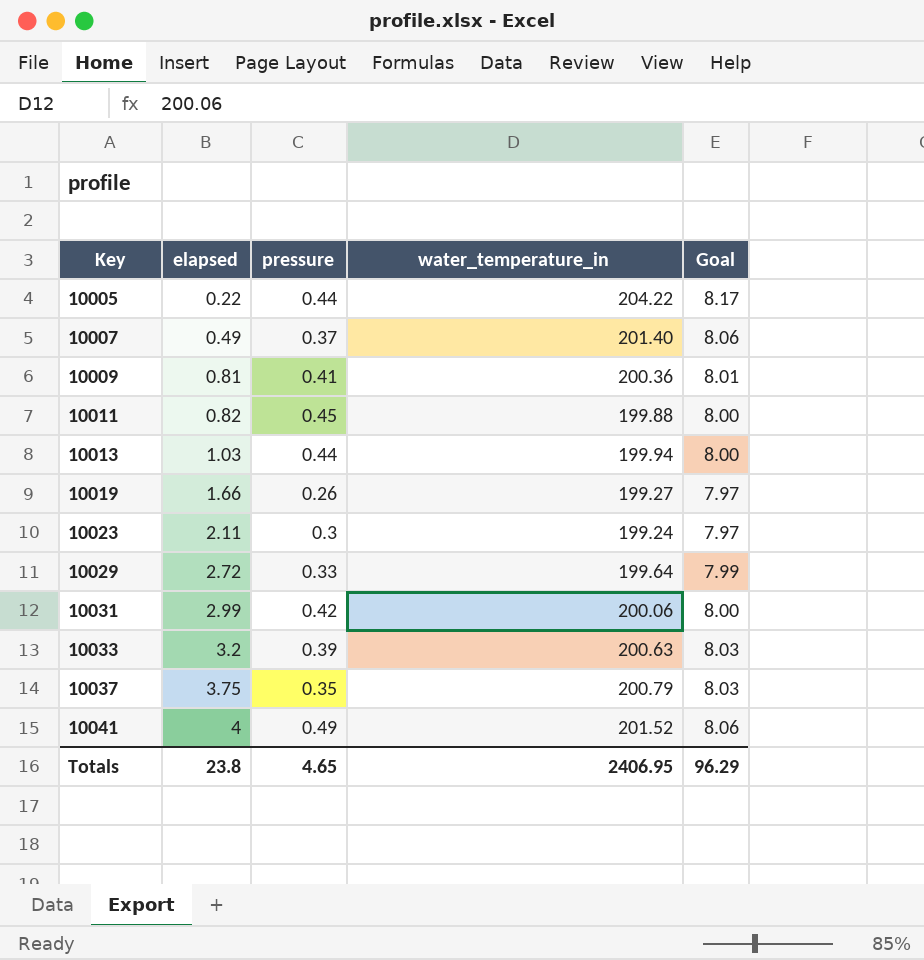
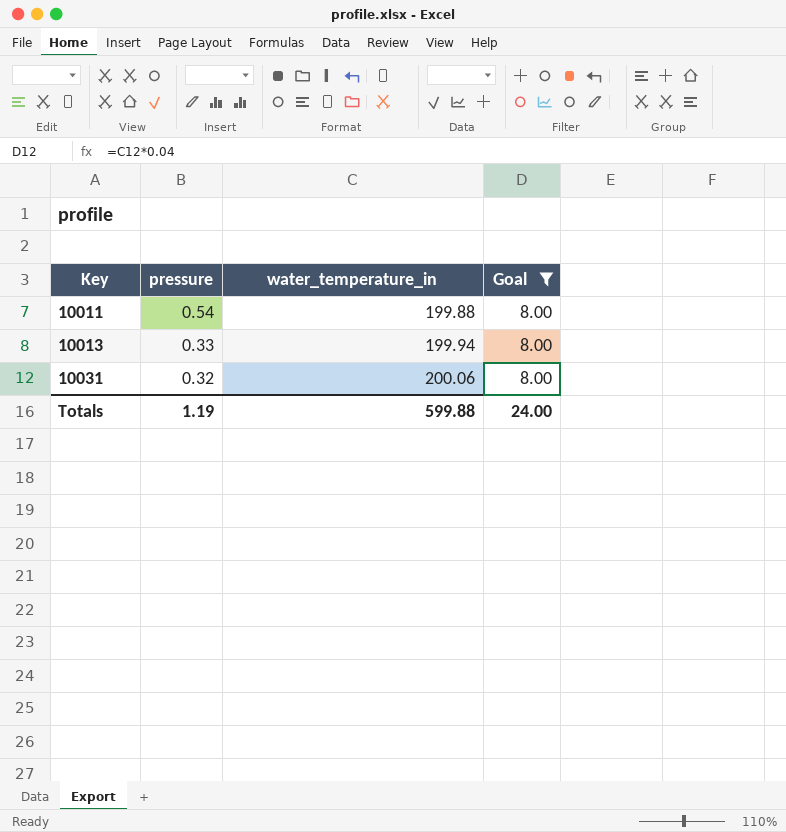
filter: none -> Goal = 8.00
column elapsed | position: 2 -> none
10011 | pressure: 0.45 -> 0.54
10013 | pressure: 0.44 -> 0.33
10031 | pressure: 0.42 -> 0.32
Totals | pressure: 4.65 -> 1.19
Totals | water_temperature_in: 2406.95 -> 599.88
Totals | Goal: 96.29 -> 24.00

